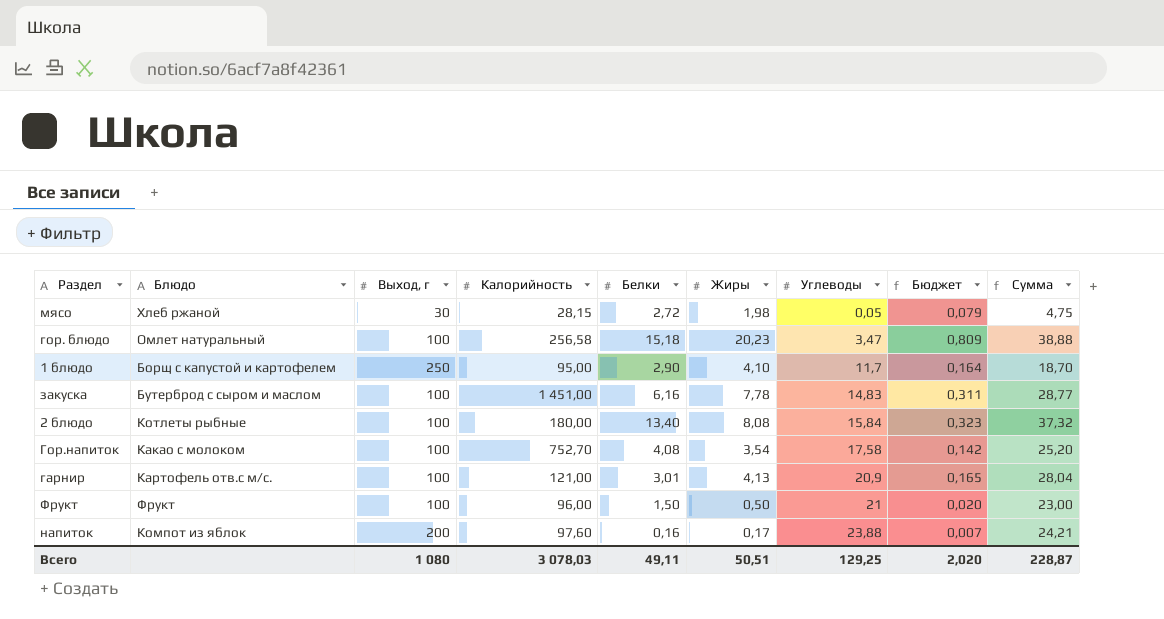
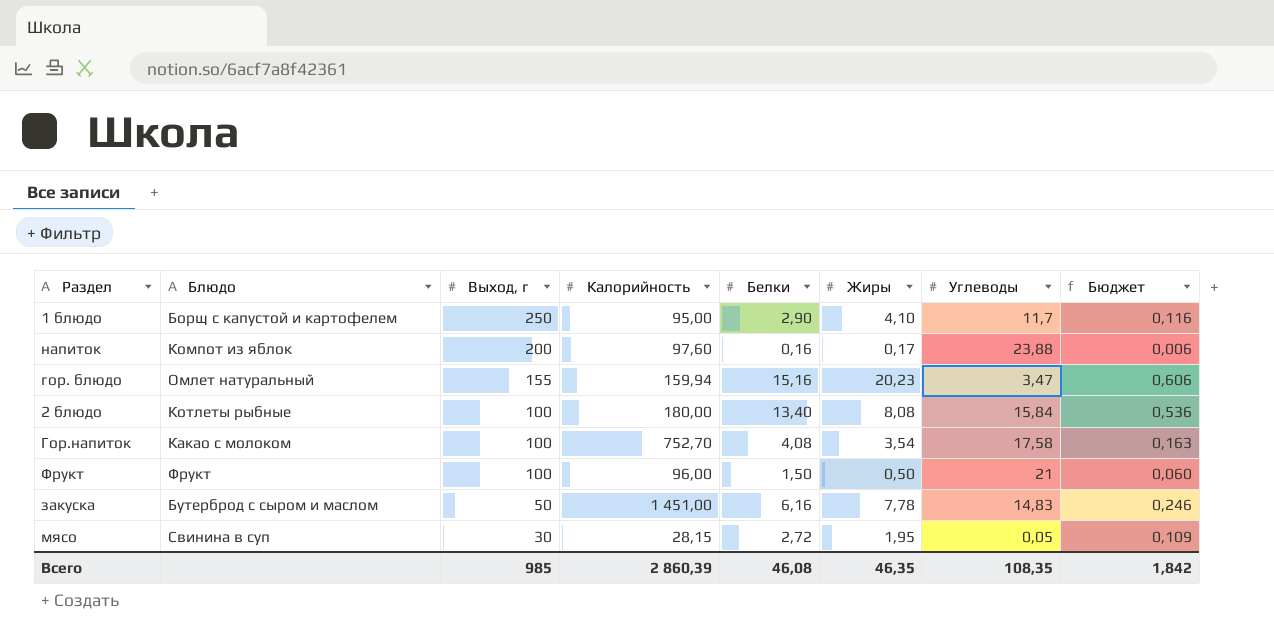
row order: Углеводы ascending -> Выход, г descending
column Сумма | formula: [Белки] + [Жиры] + [Углеводы] -> none
column Бюджет | formula: [Жиры] * 0,04 -> [Белки] * 0,04
row гарнир: Картофель отв.с м/с. | 100 | 121,00 | 3,01 | 4,13 | 20,9 | 0,165 | 28,04 -> none
гор. блюдо | Выход, г: 100 -> 155
гор. блюдо | Калорийность: 256,58 -> 159,94
гор. блюдо | Белки: 15,18 -> 15,16
закуска | Выход, г: 100 -> 50
мясо | Блюдо: Хлеб ржаной -> Свинина в суп
мясо | Жиры: 1,98 -> 1,95
Всего | Выход, г: 1 080 -> 985
Всего | Калорийность: 3 078,03 -> 2 860,39
Всего | Белки: 49,11 -> 46,08
Всего | Жиры: 50,51 -> 46,35
Всего | Углеводы: 129,25 -> 108,35
Всего | Бюджет: 2,020 -> 1,842

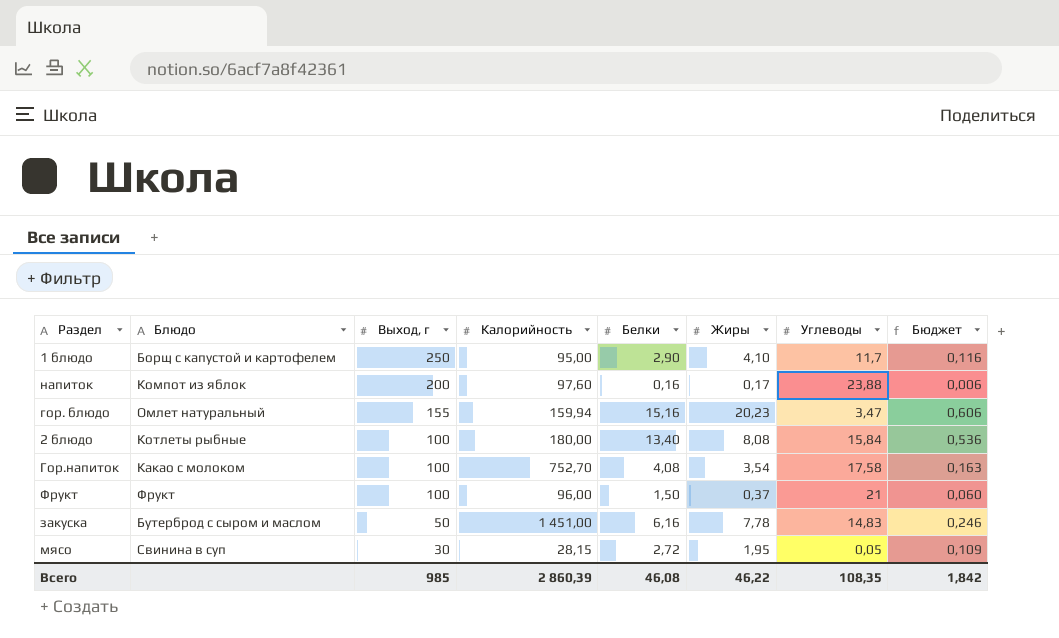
Фрукт | Жиры: 0,50 -> 0,37
Всего | Жиры: 46,35 -> 46,22

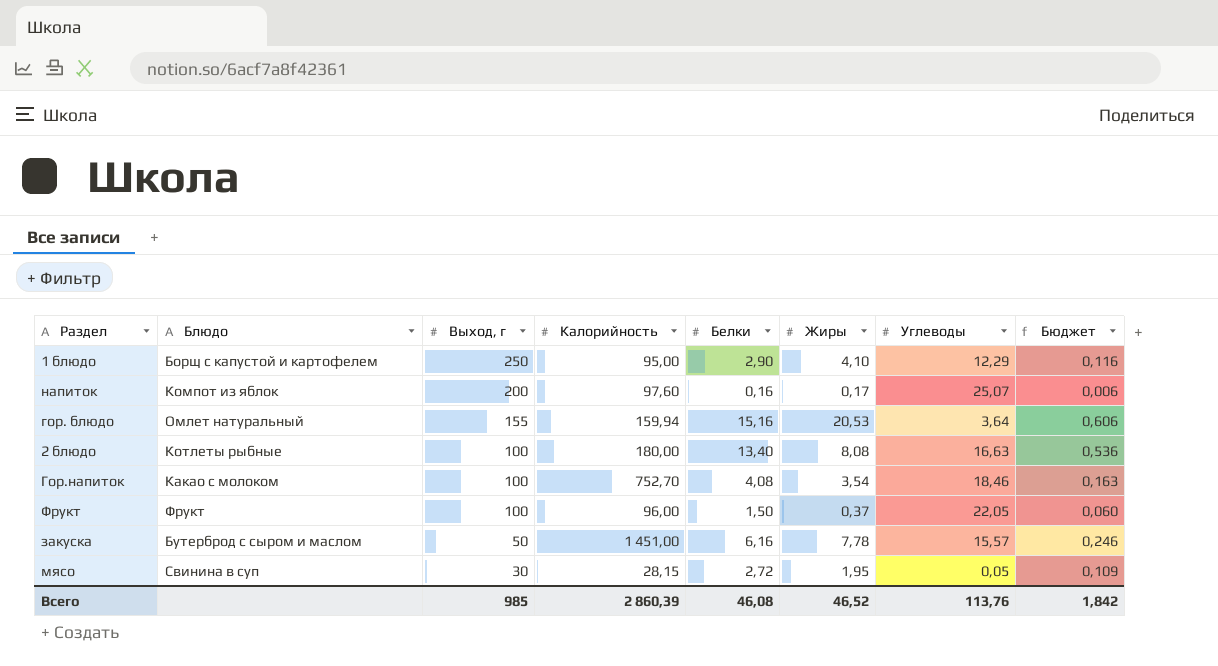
1 блюдо | Углеводы: 11,7 -> 12,29
напиток | Углеводы: 23,88 -> 25,07
гор. блюдо | Жиры: 20,23 -> 20,53
гор. блюдо | Углеводы: 3,47 -> 3,64
2 блюдо | Углеводы: 15,84 -> 16,63
Гор.напиток | Углеводы: 17,58 -> 18,46
Фрукт | Углеводы: 21 -> 22,05
закуска | Углеводы: 14,83 -> 15,57
Всего | Жиры: 46,22 -> 46,52
Всего | Углеводы: 108,35 -> 113,76

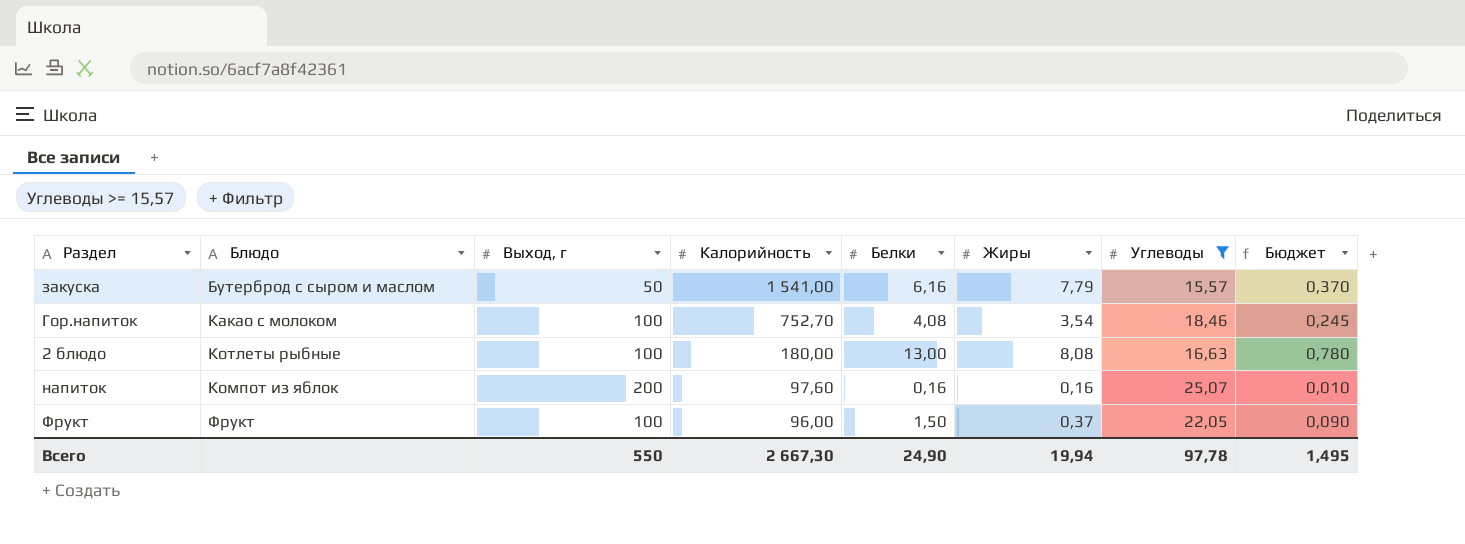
filter: none -> Углеводы >= 15,57
row order: Выход, г descending -> Калорийность descending
column Бюджет | formula: [Белки] * 0,04 -> [Белки] * 0,06
закуска | Калорийность: 1 451,00 -> 1 541,00
закуска | Жиры: 7,78 -> 7,79
2 блюдо | Белки: 13,40 -> 13,00
напиток | Жиры: 0,17 -> 0,16
Всего | Выход, г: 985 -> 550
Всего | Калорийность: 2 860,39 -> 2 667,30
Всего | Белки: 46,08 -> 24,90
Всего | Жиры: 46,52 -> 19,94
Всего | Углеводы: 113,76 -> 97,78
Всего | Бюджет: 1,842 -> 1,495

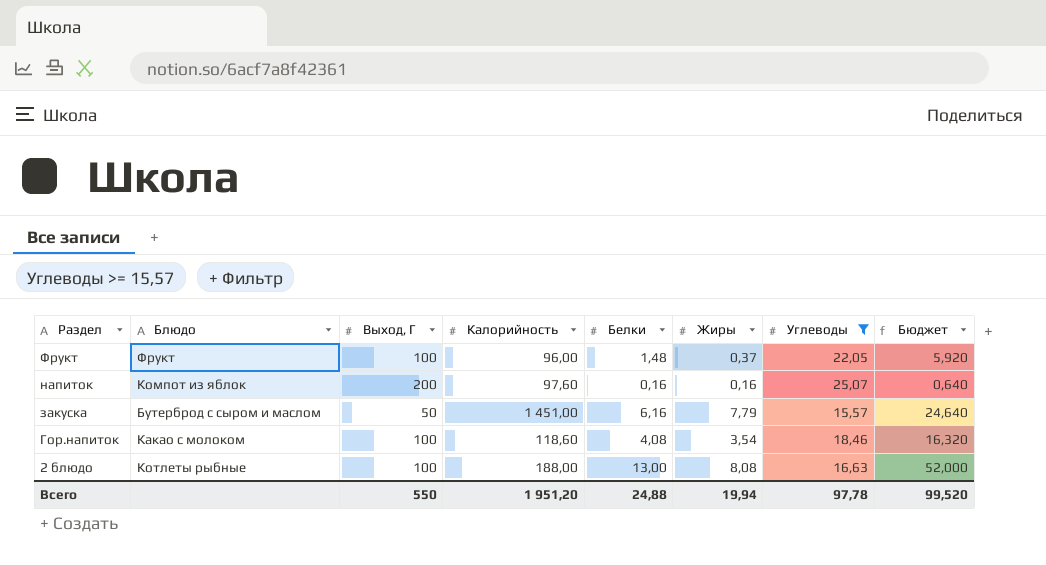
row order: Калорийность descending -> Раздел descending
column name: Выход, г -> Выход, Г
column Бюджет | formula: [Белки] * 0,06 -> [Белки] * 4
Фрукт | Белки: 1,50 -> 1,48
закуска | Калорийность: 1 541,00 -> 1 451,00
Гор.напиток | Калорийность: 752,70 -> 118,60
2 блюдо | Калорийность: 180,00 -> 188,00
Всего | Калорийность: 2 667,30 -> 1 951,20
Всего | Белки: 24,90 -> 24,88
Всего | Бюджет: 1,495 -> 99,520

